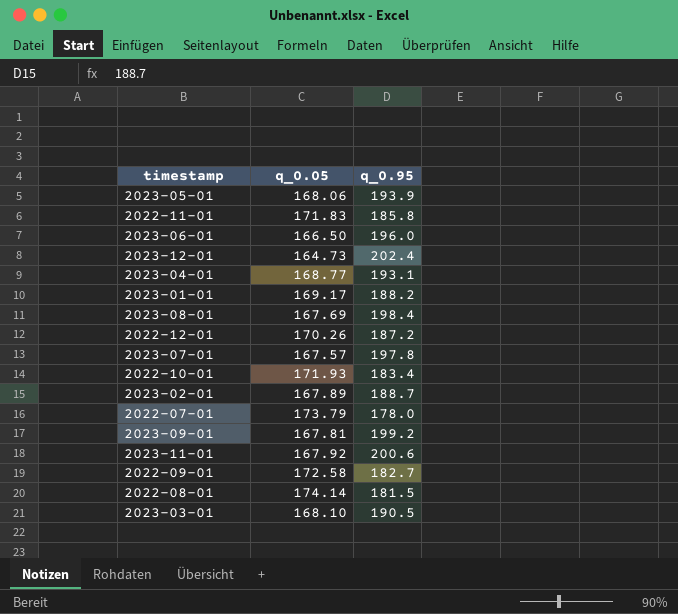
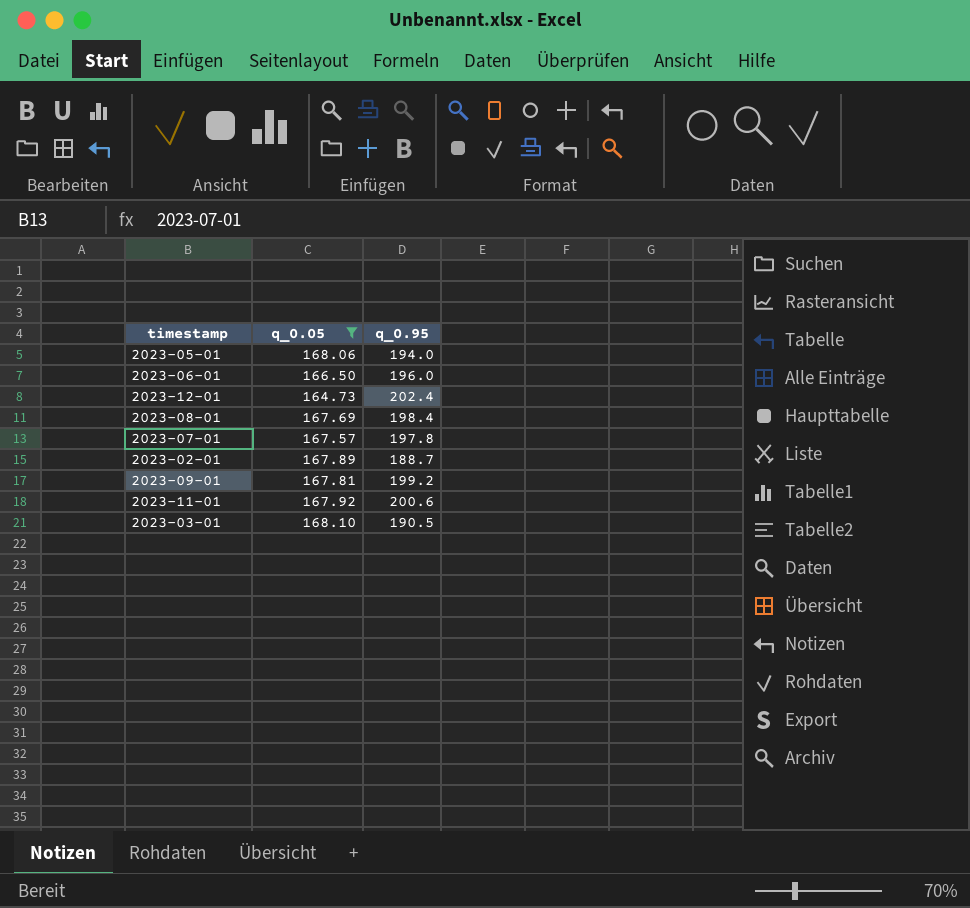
filter: none -> q_0.05 <= 168.10
2023-05-01 | q_0.95: 193.9 -> 194.0

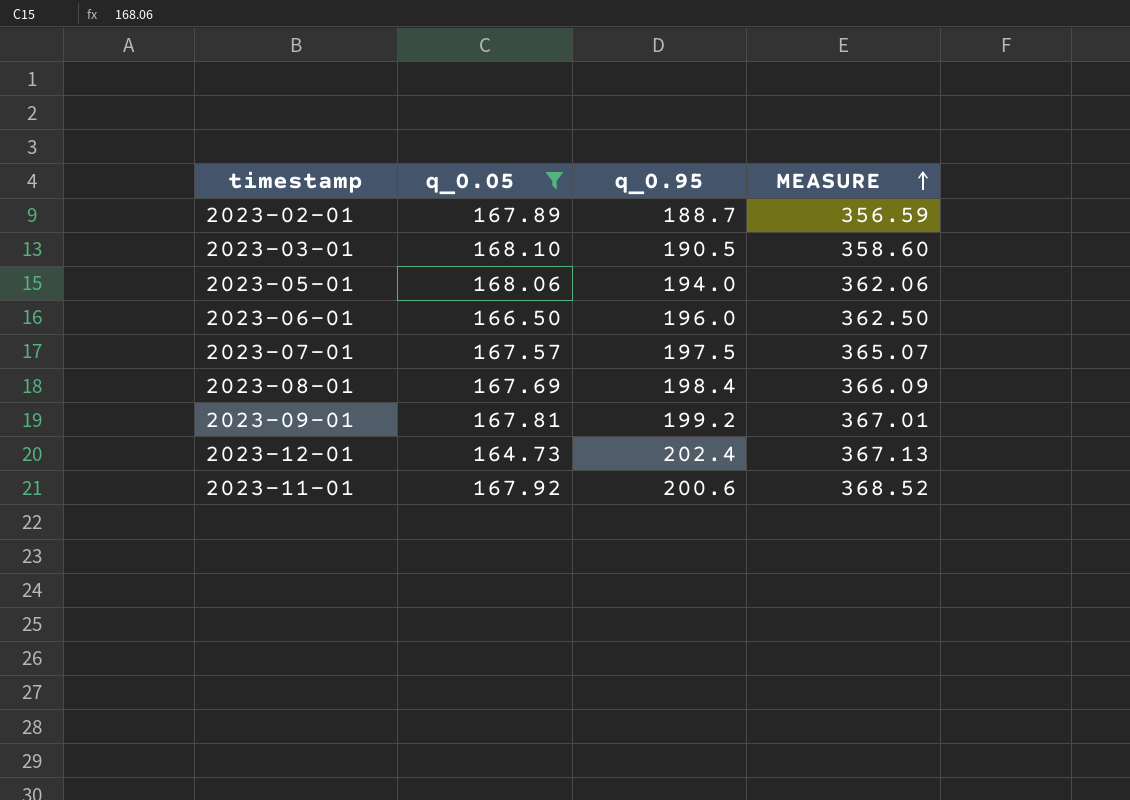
row order: none -> MEASURE ascending
column MEASURE | formula: none -> [q_0.05] + [q_0.95]
2023-07-01 | q_0.95: 197.8 -> 197.5

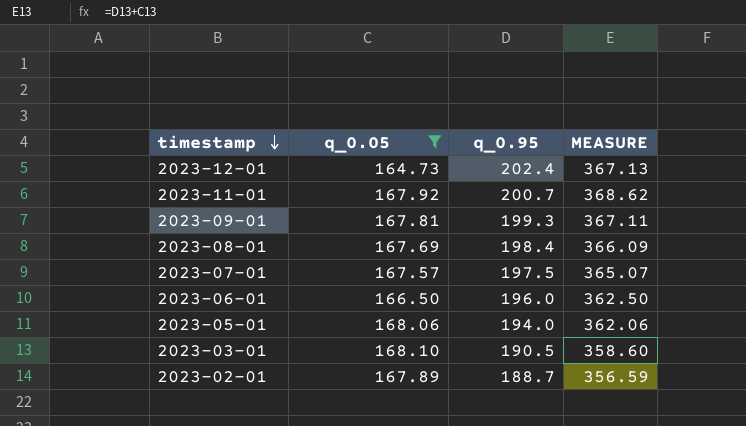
row order: MEASURE ascending -> timestamp descending
2023-11-01 | q_0.95: 200.6 -> 200.7
2023-11-01 | MEASURE: 368.52 -> 368.62
2023-09-01 | q_0.95: 199.2 -> 199.3
2023-09-01 | MEASURE: 367.01 -> 367.11

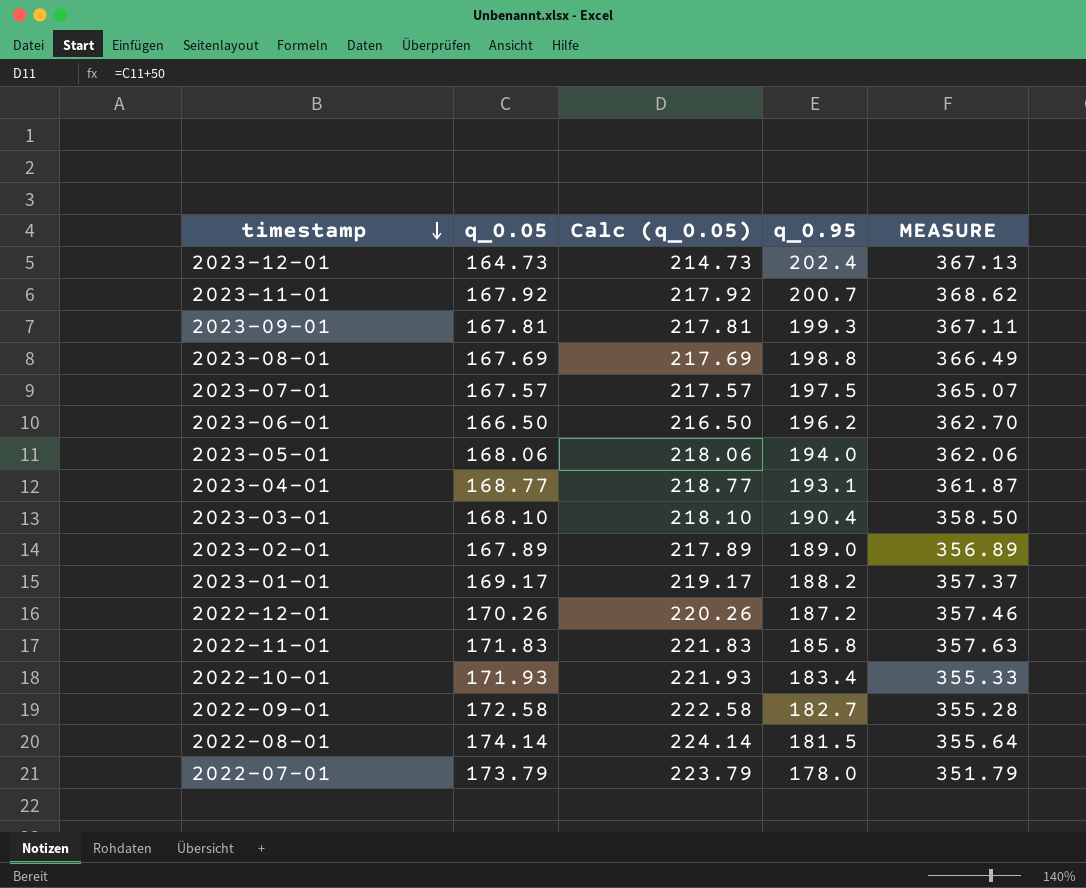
filter: q_0.05 <= 168.10 -> none
column Calc (q_0.05) | formula: none -> [q_0.05] + 50
2023-08-01 | q_0.95: 198.4 -> 198.8
2023-08-01 | MEASURE: 366.09 -> 366.49
2023-06-01 | q_0.95: 196.0 -> 196.2
2023-06-01 | MEASURE: 362.50 -> 362.70
2023-03-01 | q_0.95: 190.5 -> 190.4
2023-03-01 | MEASURE: 358.60 -> 358.50
2023-02-01 | q_0.95: 188.7 -> 189.0
2023-02-01 | MEASURE: 356.59 -> 356.89

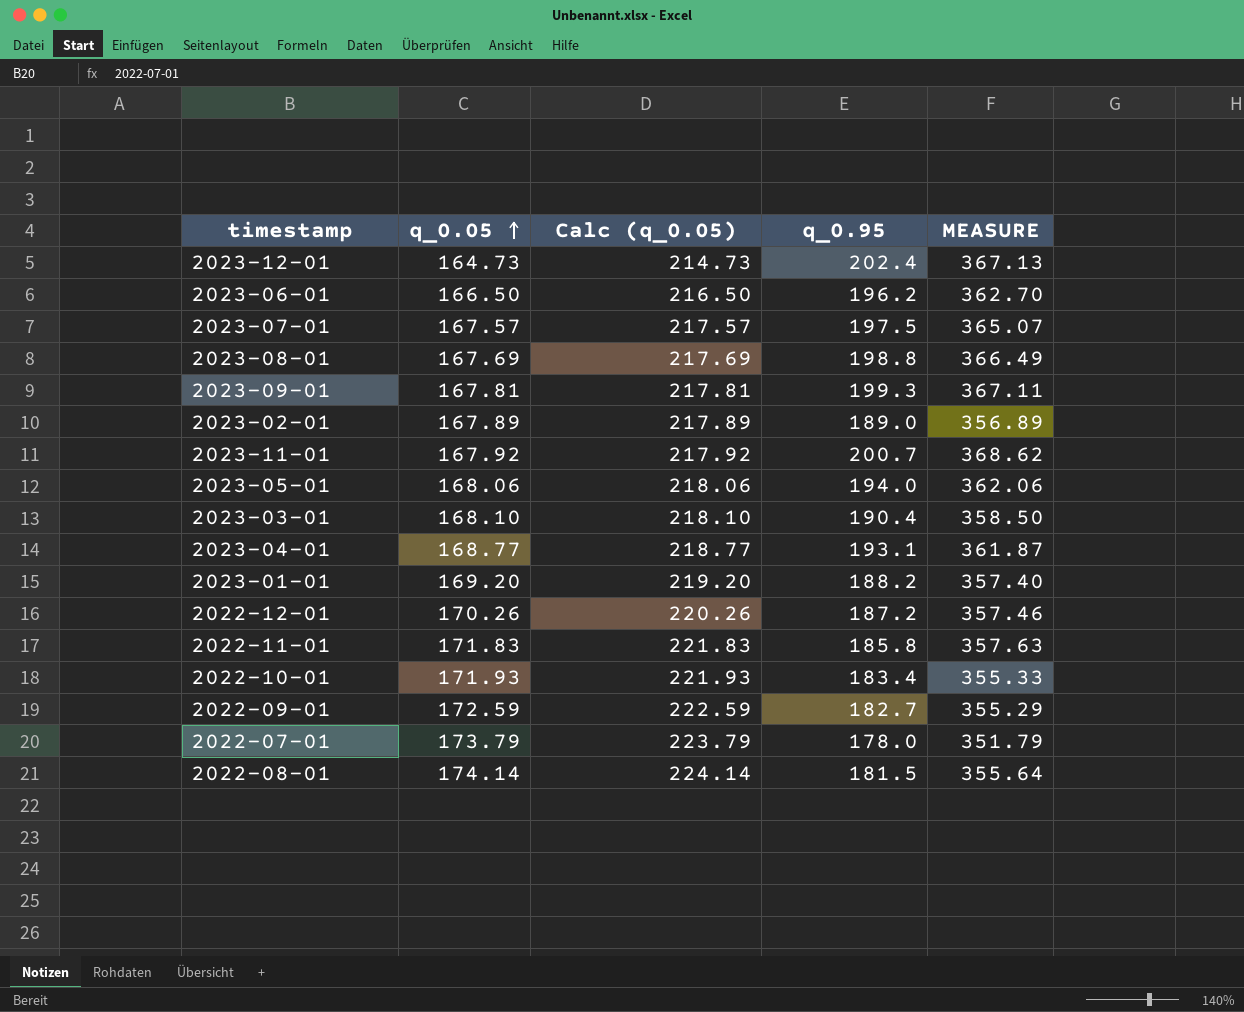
row order: timestamp descending -> q_0.05 ascending
2023-01-01 | q_0.05: 169.17 -> 169.20
2023-01-01 | Calc (q_0.05): 219.17 -> 219.20
2023-01-01 | MEASURE: 357.37 -> 357.40
2022-09-01 | q_0.05: 172.58 -> 172.59
2022-09-01 | Calc (q_0.05): 222.58 -> 222.59
2022-09-01 | MEASURE: 355.28 -> 355.29

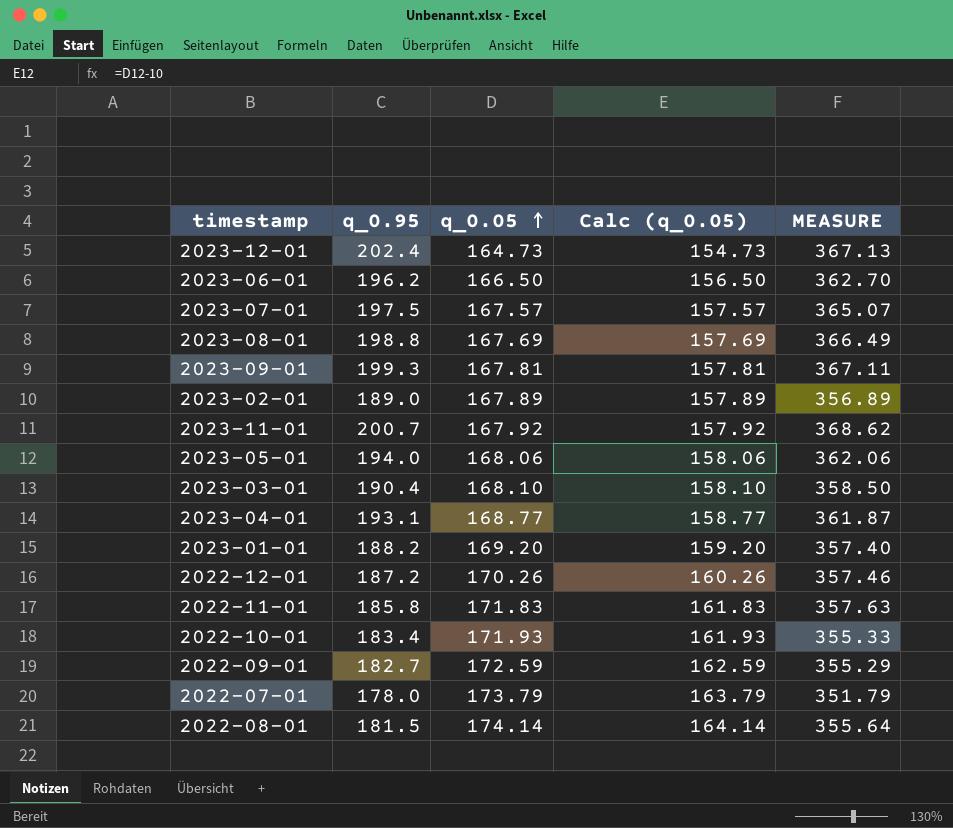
column q_0.95 | position: 4 -> 2
column Calc (q_0.05) | formula: [q_0.05] + 50 -> [q_0.05] - 10

